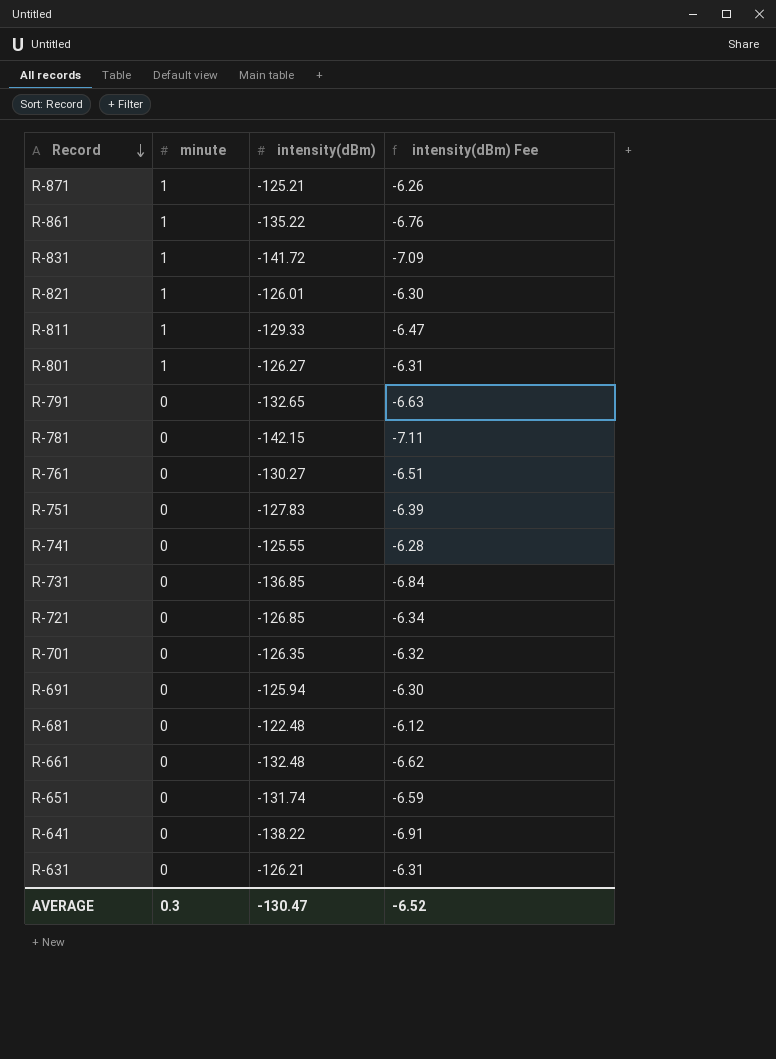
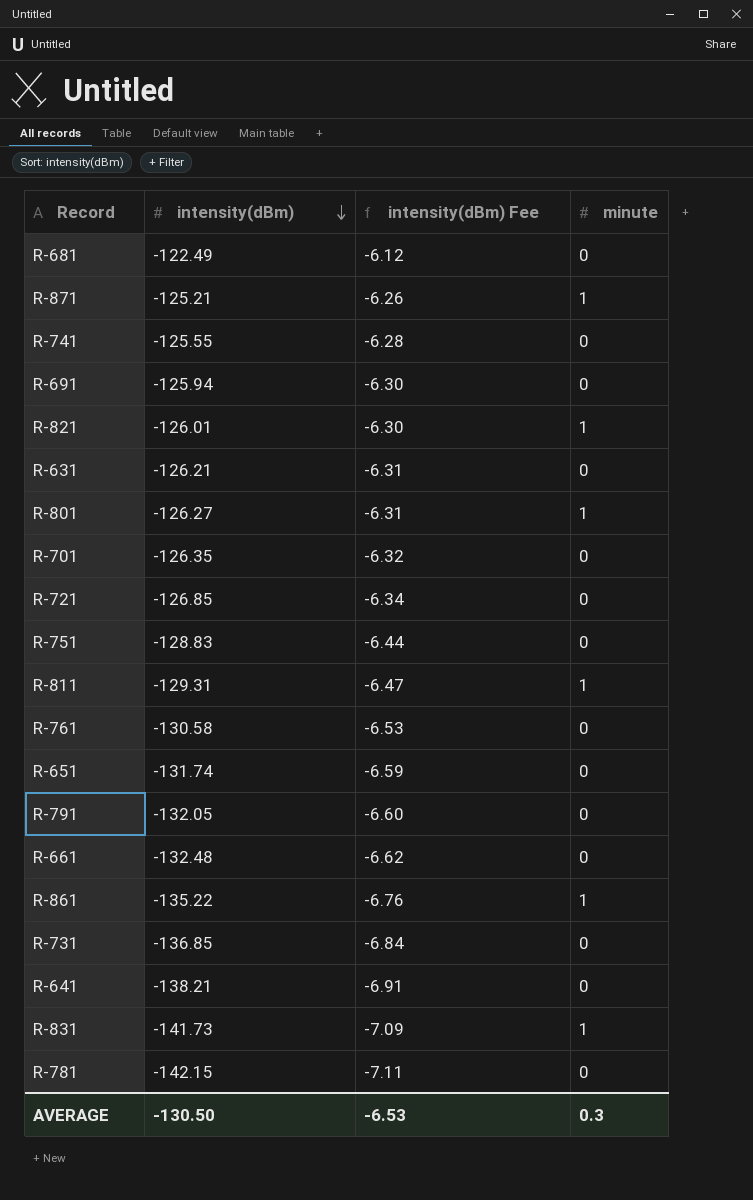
row order: Record descending -> intensity(dBm) descending
column minute | position: 2 -> 4
R-681 | intensity(dBm): -122.48 -> -122.49
R-751 | intensity(dBm): -127.83 -> -128.83
R-751 | intensity(dBm) Fee: -6.39 -> -6.44
R-811 | intensity(dBm): -129.33 -> -129.31
R-761 | intensity(dBm): -130.27 -> -130.58
R-761 | intensity(dBm) Fee: -6.51 -> -6.53
R-791 | intensity(dBm): -132.65 -> -132.05
R-791 | intensity(dBm) Fee: -6.63 -> -6.60
R-641 | intensity(dBm): -138.22 -> -138.21
R-831 | intensity(dBm): -141.72 -> -141.73
AVERAGE | intensity(dBm): -130.47 -> -130.50
AVERAGE | intensity(dBm) Fee: -6.52 -> -6.53

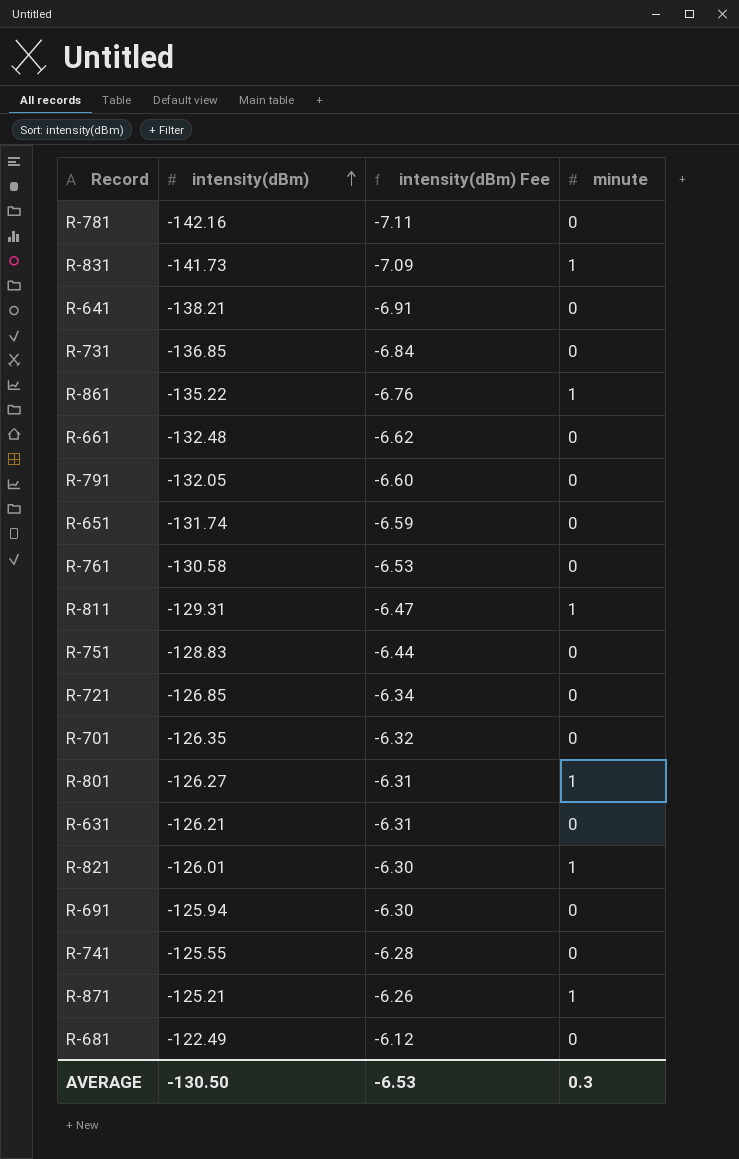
row order: intensity(dBm) descending -> intensity(dBm) ascending
R-781 | intensity(dBm): -142.15 -> -142.16

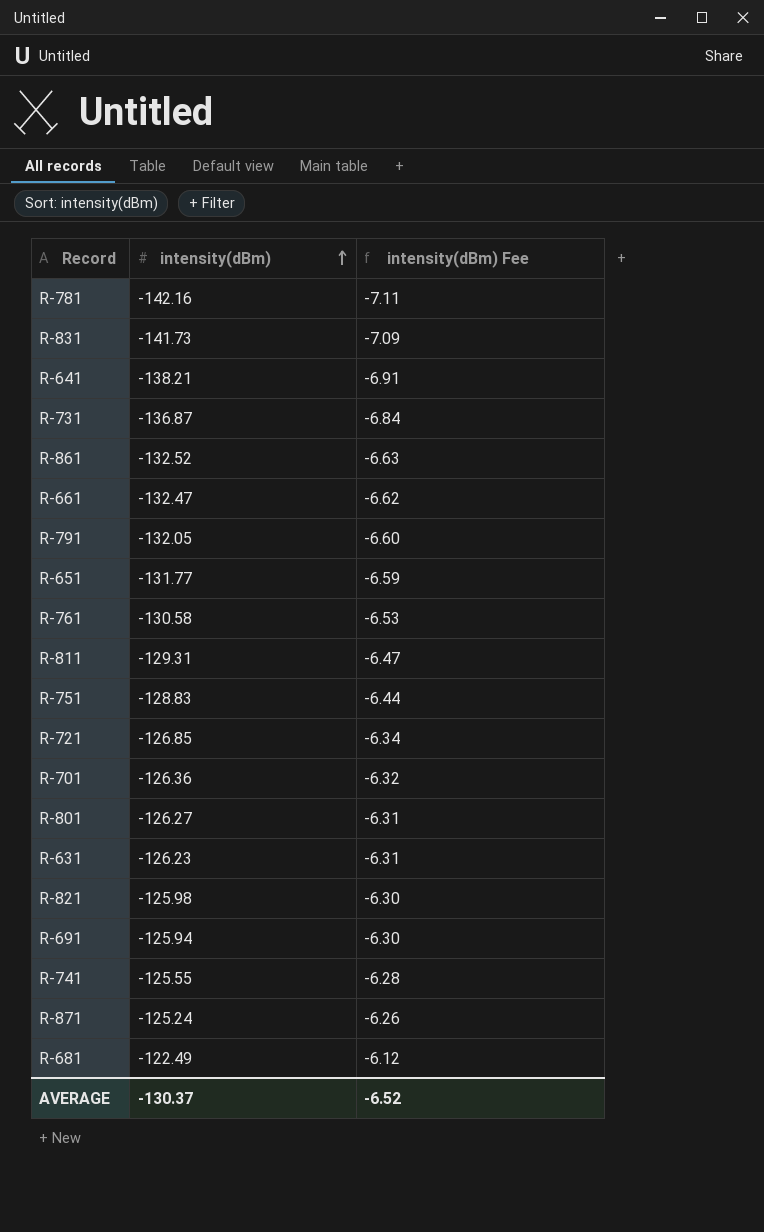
column minute | position: 4 -> none
R-731 | intensity(dBm): -136.85 -> -136.87
R-861 | intensity(dBm): -135.22 -> -132.52
R-861 | intensity(dBm) Fee: -6.76 -> -6.63
R-661 | intensity(dBm): -132.48 -> -132.47
R-651 | intensity(dBm): -131.74 -> -131.77
R-701 | intensity(dBm): -126.35 -> -126.36
R-631 | intensity(dBm): -126.21 -> -126.23
R-821 | intensity(dBm): -126.01 -> -125.98
R-871 | intensity(dBm): -125.21 -> -125.24
AVERAGE | intensity(dBm): -130.50 -> -130.37
AVERAGE | intensity(dBm) Fee: -6.53 -> -6.52

